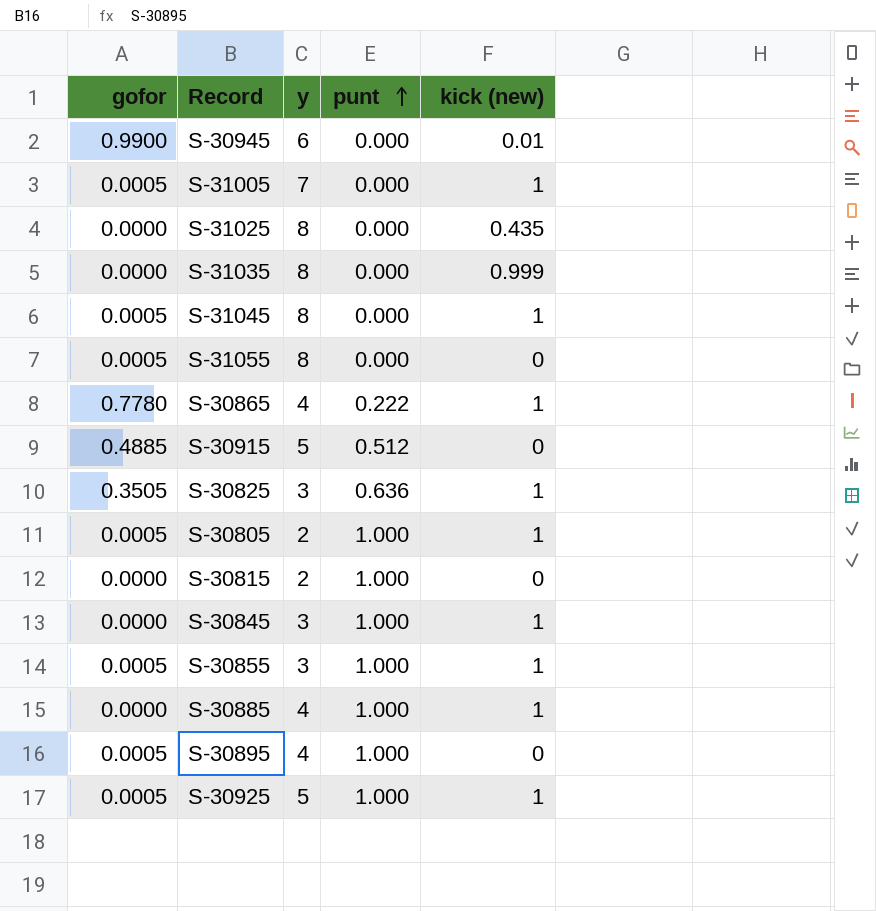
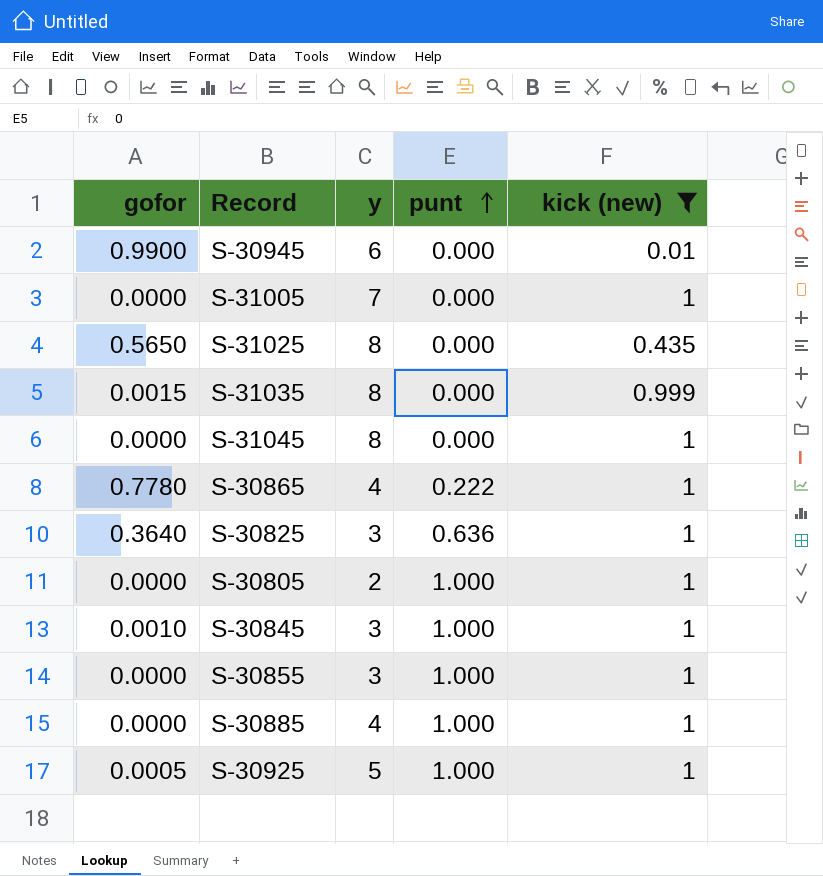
filter: none -> kick (new) != 0
S-31005 | gofor: 0.0005 -> 0.0000
S-31025 | gofor: 0.0000 -> 0.5650
S-31035 | gofor: 0.0000 -> 0.0015
S-31045 | gofor: 0.0005 -> 0.0000
S-30825 | gofor: 0.3505 -> 0.3640
S-30805 | gofor: 0.0005 -> 0.0000
S-30845 | gofor: 0.0000 -> 0.0010
S-30855 | gofor: 0.0005 -> 0.0000

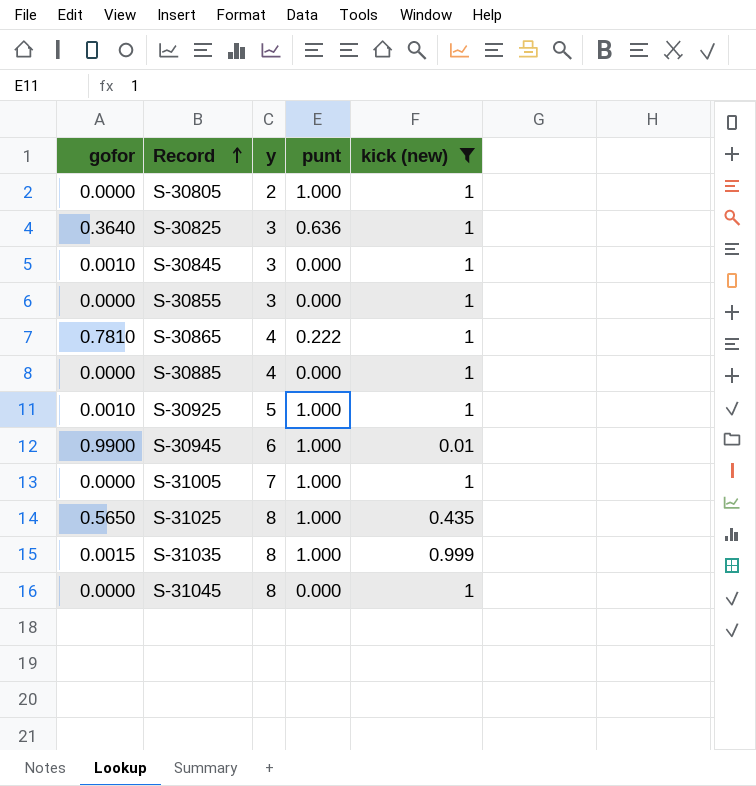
row order: punt ascending -> Record ascending
S-30845 | punt: 1.000 -> 0.000
S-30855 | punt: 1.000 -> 0.000
S-30865 | gofor: 0.7780 -> 0.7810
S-30885 | punt: 1.000 -> 0.000
S-30925 | gofor: 0.0005 -> 0.0010
S-30945 | punt: 0.000 -> 1.000
S-31005 | punt: 0.000 -> 1.000
S-31025 | punt: 0.000 -> 1.000
S-31035 | punt: 0.000 -> 1.000

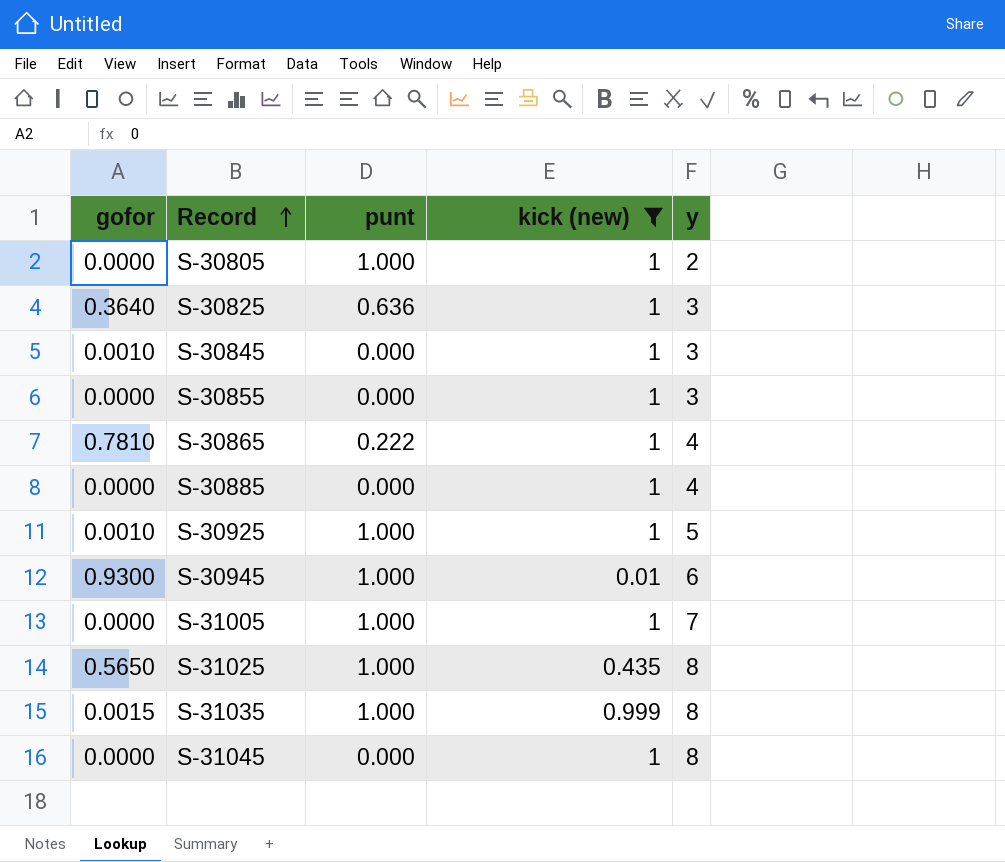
column y | position: 3 -> 5
S-30945 | gofor: 0.9900 -> 0.9300

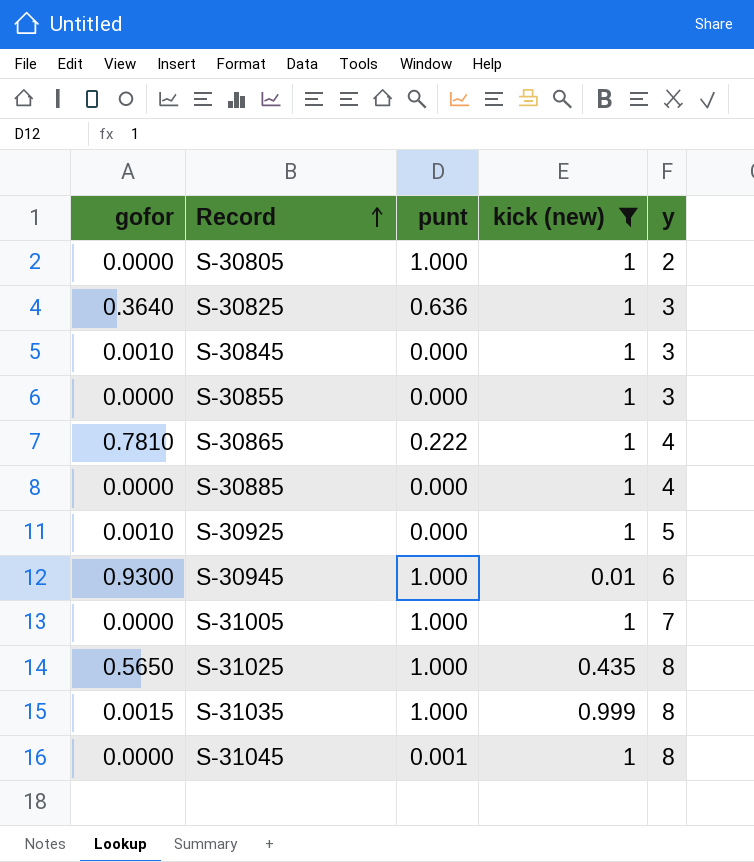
S-30925 | punt: 1.000 -> 0.000
S-31045 | punt: 0.000 -> 0.001

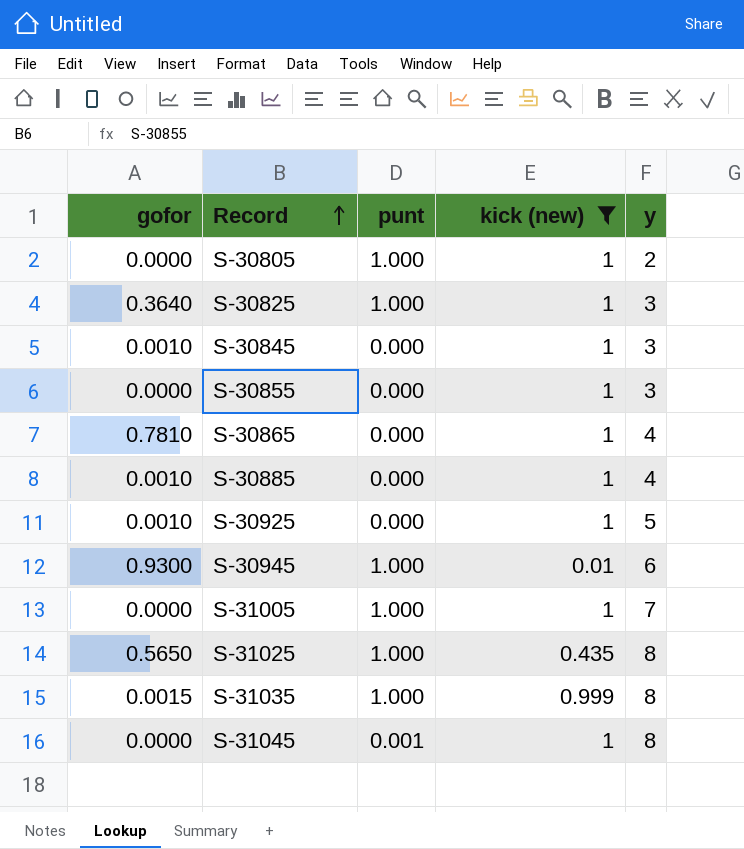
S-30825 | punt: 0.636 -> 1.000
S-30865 | punt: 0.222 -> 0.000
S-30885 | gofor: 0.0000 -> 0.0010

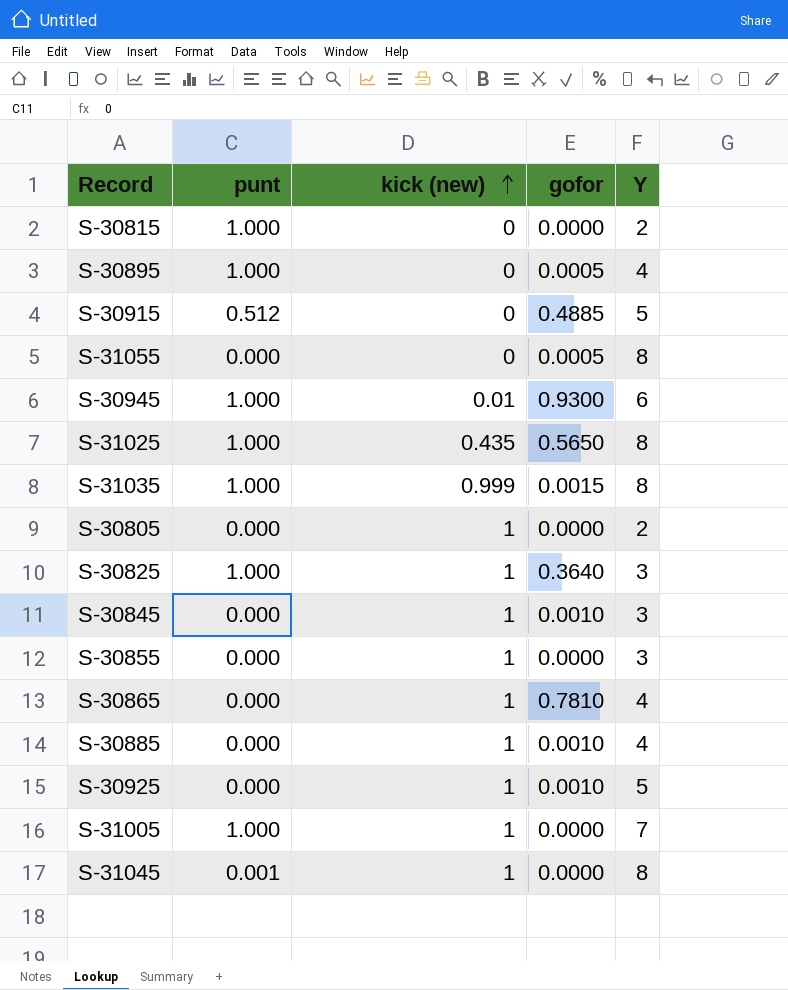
filter: kick (new) != 0 -> none
row order: Record ascending -> kick (new) ascending
column gofor | position: 1 -> 4
column name: y -> Y
S-30805 | punt: 1.000 -> 0.000

